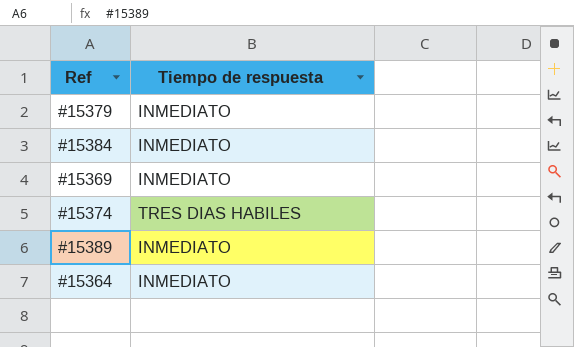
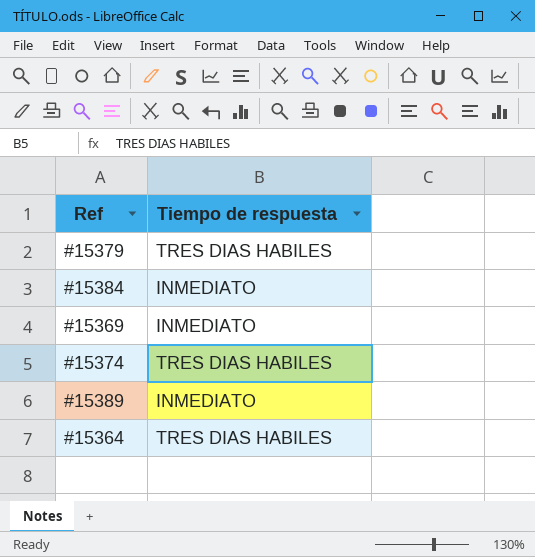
#15379 | Tiempo de respuesta: INMEDIATO -> TRES DIAS HABILES
#15364 | Tiempo de respuesta: INMEDIATO -> TRES DIAS HABILES

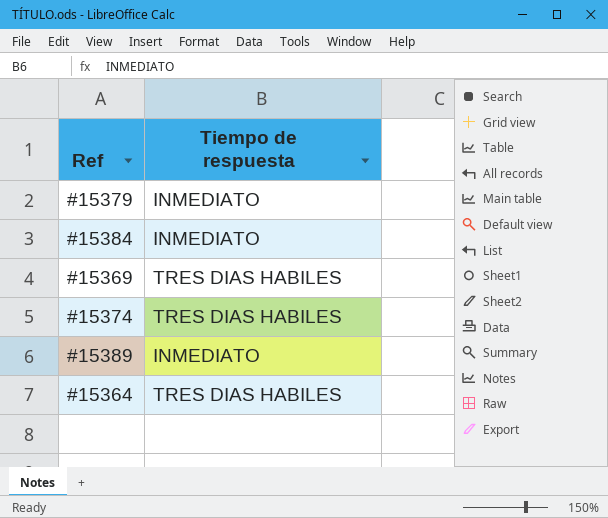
#15379 | Tiempo de respuesta: TRES DIAS HABILES -> INMEDIATO
#15369 | Tiempo de respuesta: INMEDIATO -> TRES DIAS HABILES

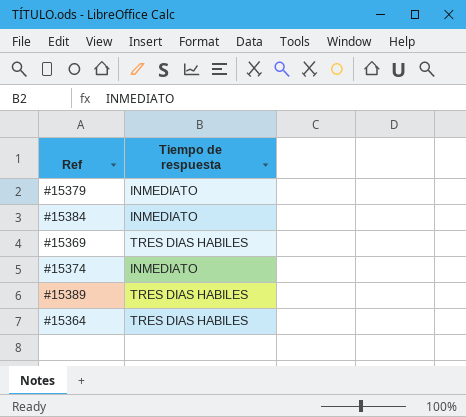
#15374 | Tiempo de respuesta: TRES DIAS HABILES -> INMEDIATO
#15389 | Tiempo de respuesta: INMEDIATO -> TRES DIAS HABILES

